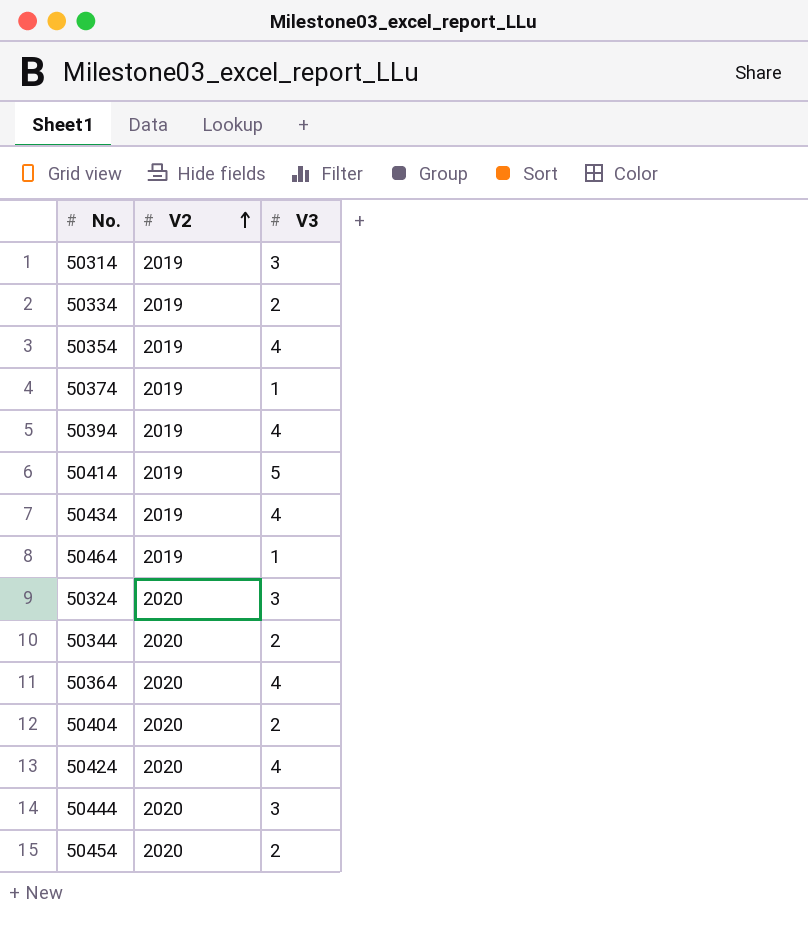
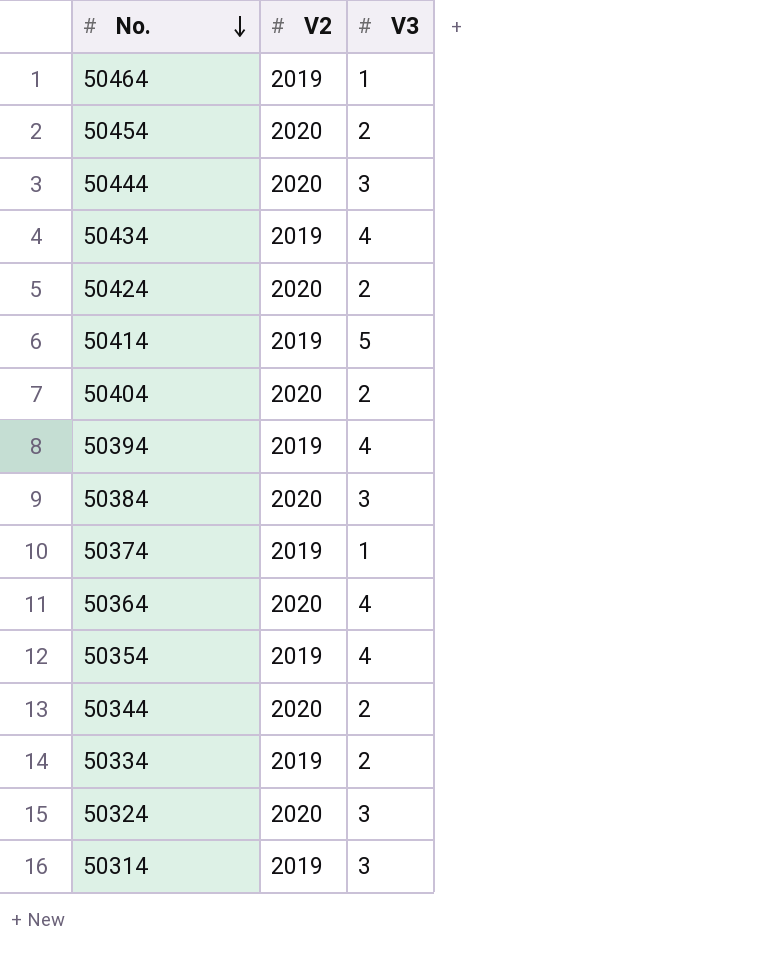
row order: V2 ascending -> No. descending
50424 | V3: 4 -> 2
row 50384: none -> 2020 | 3

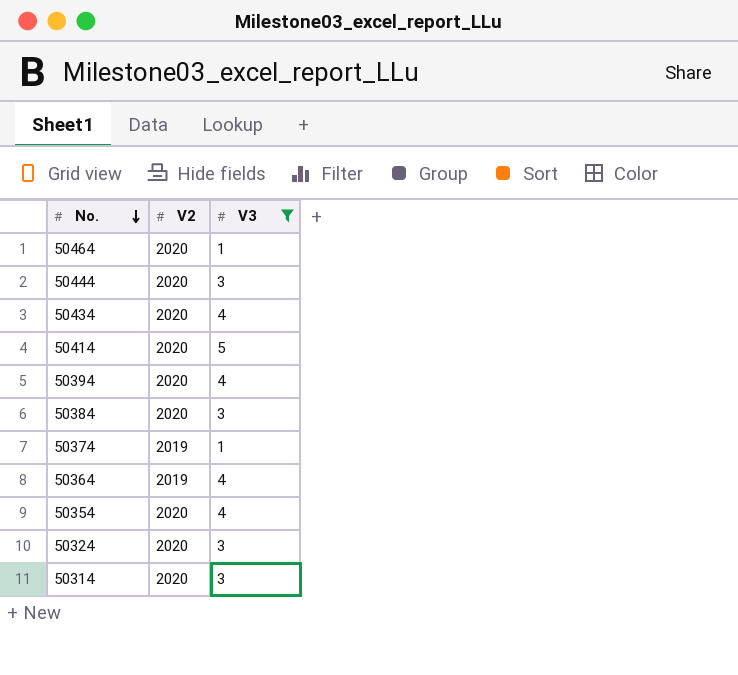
filter: none -> V3 != 2
50464 | V2: 2019 -> 2020
50434 | V2: 2019 -> 2020
50414 | V2: 2019 -> 2020
50394 | V2: 2019 -> 2020
50364 | V2: 2020 -> 2019
50354 | V2: 2019 -> 2020
50314 | V2: 2019 -> 2020

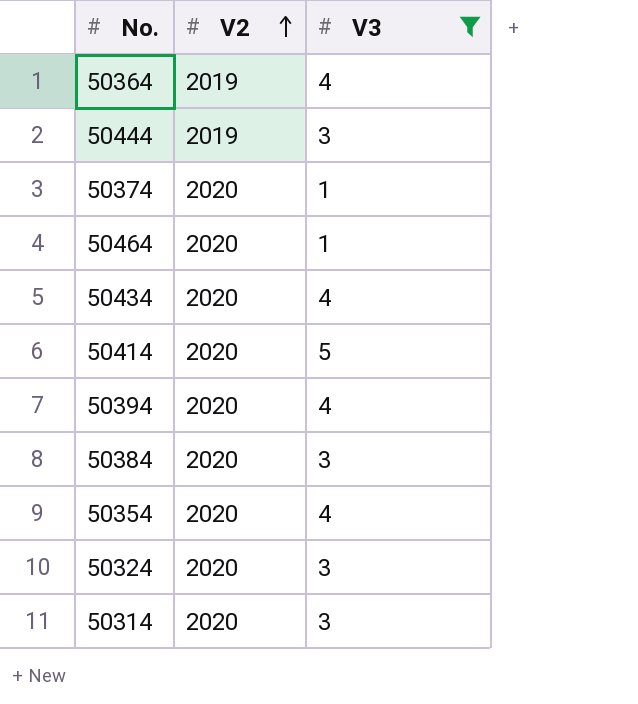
row order: No. descending -> V2 ascending
50444 | V2: 2020 -> 2019
50374 | V2: 2019 -> 2020

